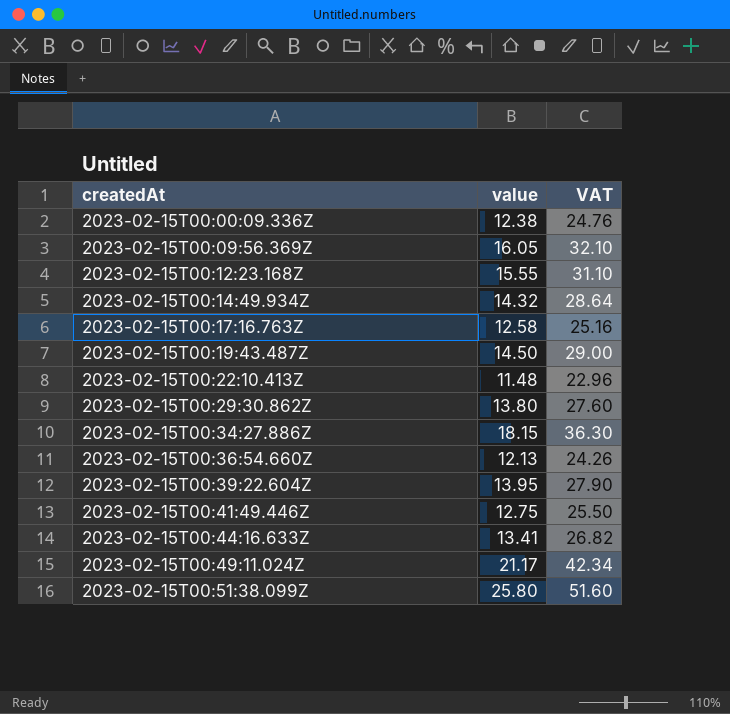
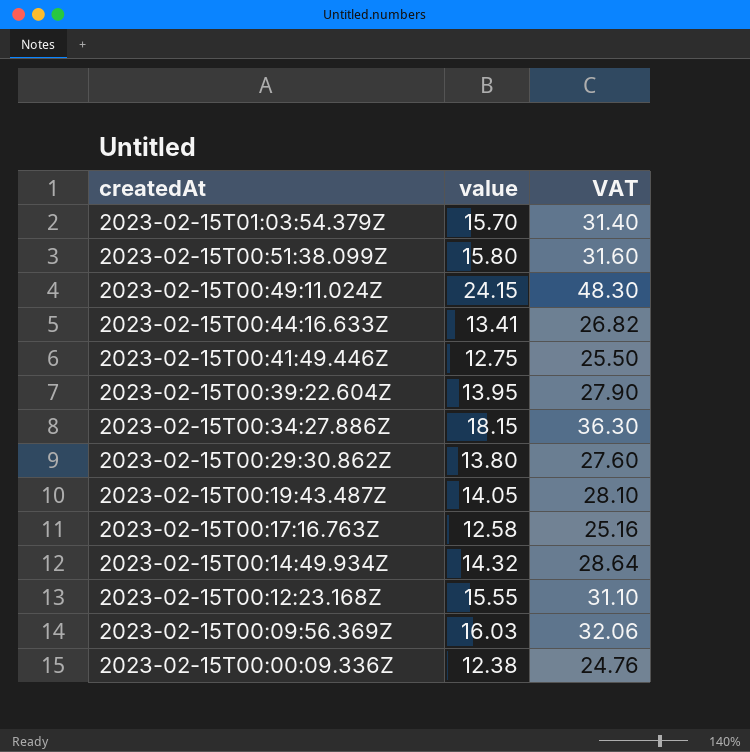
row order: createdAt ascending -> createdAt descending
row 2023-02-15T00:22:10.413Z: 11.48 | 22.96 -> none
row 2023-02-15T00:36:54.660Z: 12.13 | 24.26 -> none
row 2023-02-15T01:03:54.379Z: none -> 15.70 | 31.40
2023-02-15T00:51:38.099Z | value: 25.80 -> 15.80
2023-02-15T00:51:38.099Z | VAT: 51.60 -> 31.60
2023-02-15T00:49:11.024Z | value: 21.17 -> 24.15
2023-02-15T00:49:11.024Z | VAT: 42.34 -> 48.30
2023-02-15T00:19:43.487Z | value: 14.50 -> 14.05
2023-02-15T00:19:43.487Z | VAT: 29.00 -> 28.10
2023-02-15T00:09:56.369Z | value: 16.05 -> 16.03
2023-02-15T00:09:56.369Z | VAT: 32.10 -> 32.06

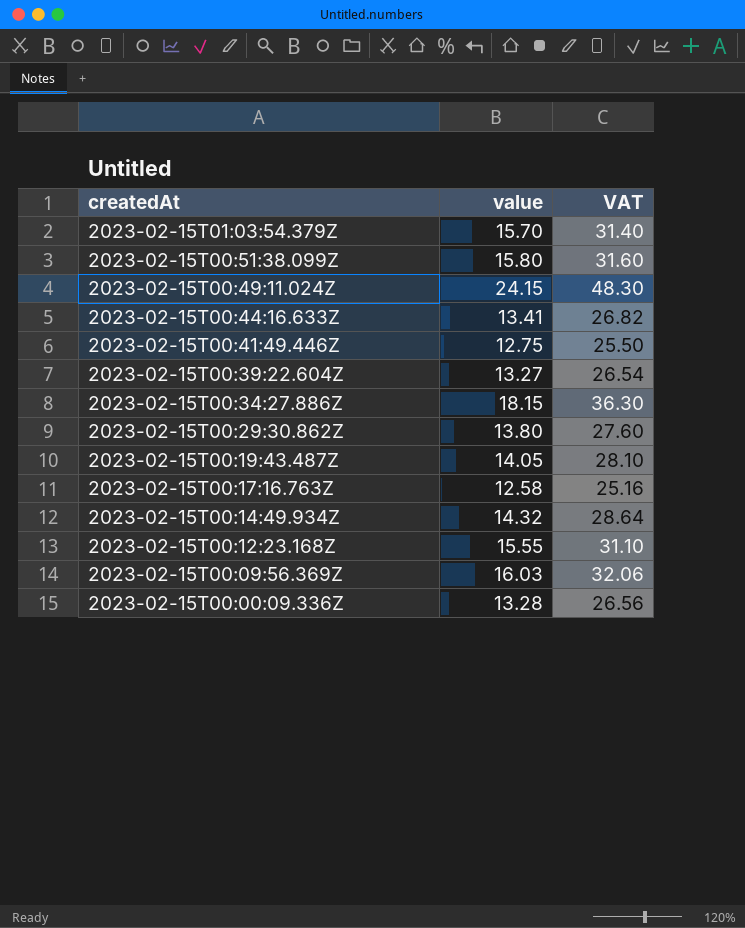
2023-02-15T00:39:22.604Z | value: 13.95 -> 13.27
2023-02-15T00:39:22.604Z | VAT: 27.90 -> 26.54
2023-02-15T00:00:09.336Z | value: 12.38 -> 13.28
2023-02-15T00:00:09.336Z | VAT: 24.76 -> 26.56

